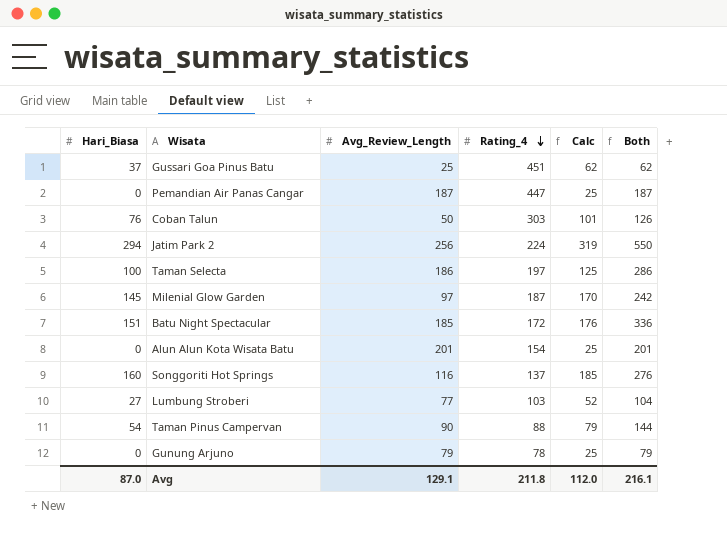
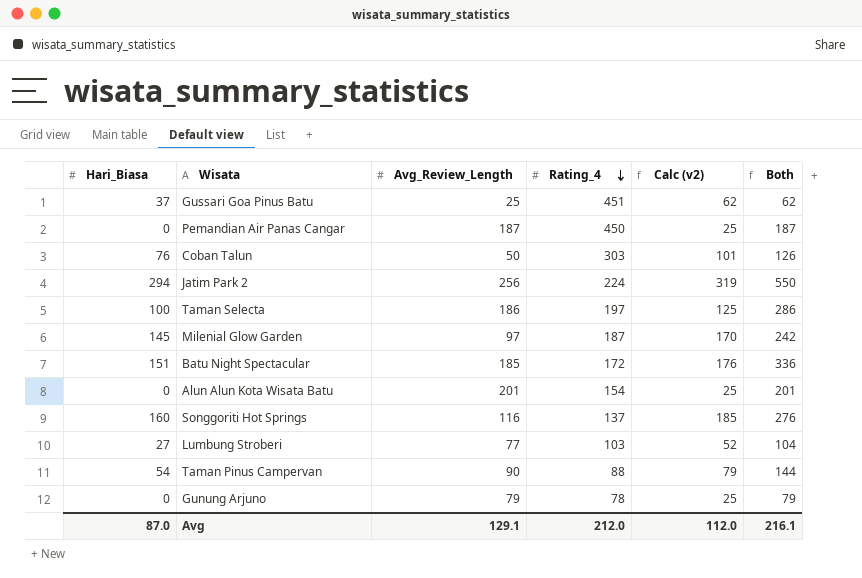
column name: Calc -> Calc (v2)
Pemandian Air Panas Cangar | Rating_4: 447 -> 450
Avg | Rating_4: 211.8 -> 212.0

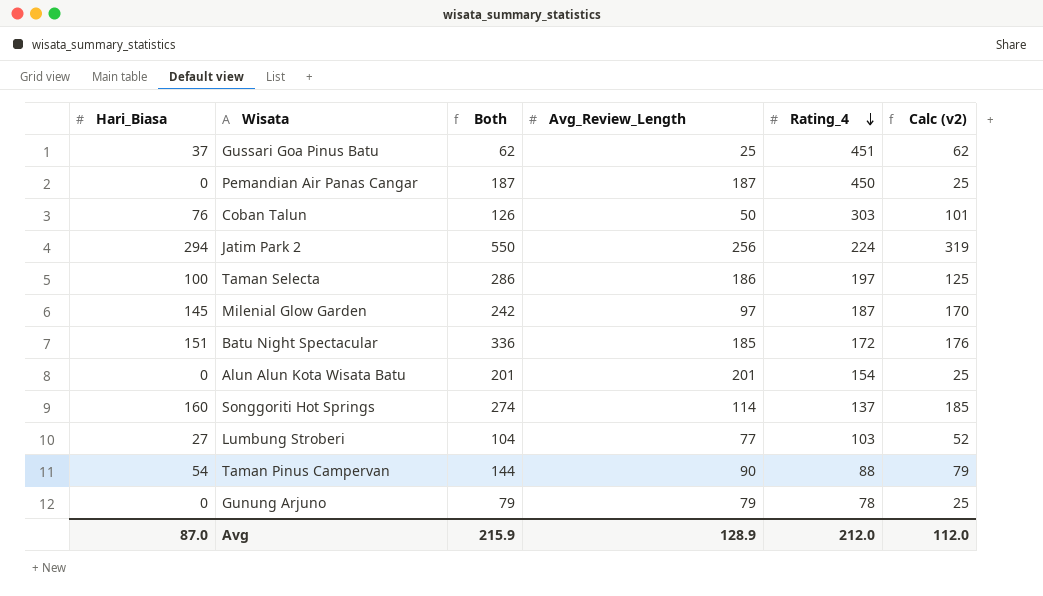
column Both | position: 6 -> 3
Songgoriti Hot Springs | Both: 276 -> 274
Songgoriti Hot Springs | Avg_Review_Length: 116 -> 114
Avg | Both: 216.1 -> 215.9
Avg | Avg_Review_Length: 129.1 -> 128.9

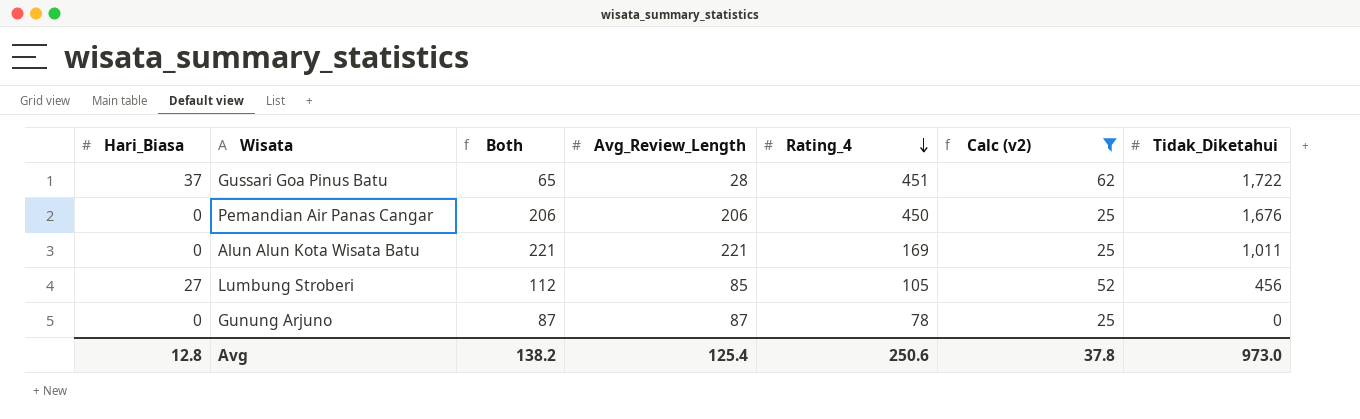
filter: none -> Calc (v2) <= 62
column Tidak_Diketahui | position: none -> 7
Gussari Goa Pinus Batu | Both: 62 -> 65
Gussari Goa Pinus Batu | Avg_Review_Length: 25 -> 28
Pemandian Air Panas Cangar | Both: 187 -> 206
Pemandian Air Panas Cangar | Avg_Review_Length: 187 -> 206
Alun Alun Kota Wisata Batu | Both: 201 -> 221
Alun Alun Kota Wisata Batu | Avg_Review_Length: 201 -> 221
Alun Alun Kota Wisata Batu | Rating_4: 154 -> 169
Lumbung Stroberi | Both: 104 -> 112
Lumbung Stroberi | Avg_Review_Length: 77 -> 85
Lumbung Stroberi | Rating_4: 103 -> 105
Gunung Arjuno | Both: 79 -> 87
Gunung Arjuno | Avg_Review_Length: 79 -> 87
Avg | Hari_Biasa: 87.0 -> 12.8
Avg | Both: 215.9 -> 138.2
Avg | Avg_Review_Length: 128.9 -> 125.4
Avg | Rating_4: 212.0 -> 250.6
Avg | Calc (v2): 112.0 -> 37.8

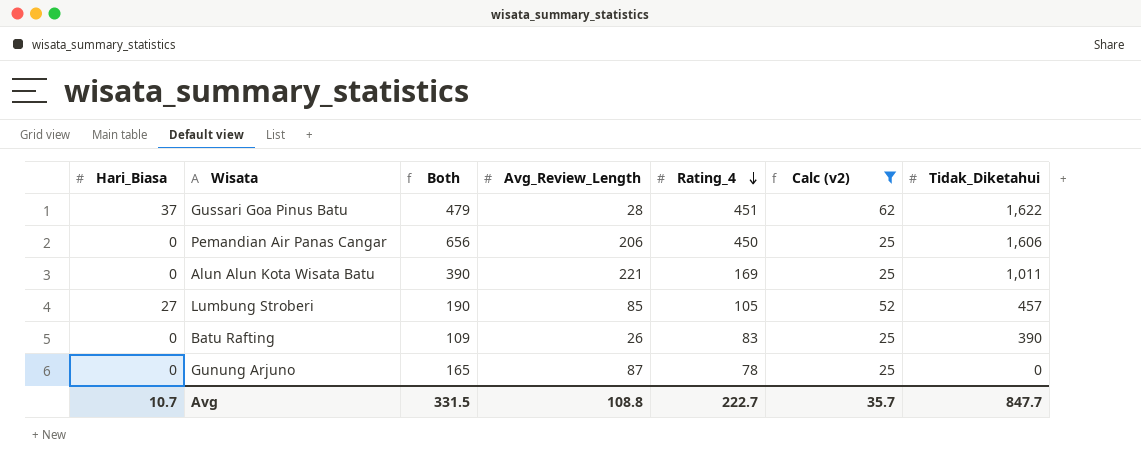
column Both | formula: [Hari_Biasa] + [Avg_Review_Length] -> [Avg_Review_Length] + [Rating_4]
Gussari Goa Pinus Batu | Tidak_Diketahui: 1,722 -> 1,622
Pemandian Air Panas Cangar | Tidak_Diketahui: 1,676 -> 1,606
Lumbung Stroberi | Tidak_Diketahui: 456 -> 457
row Batu Rafting: none -> 0 | 109 | 26 | 83 | 25 | 390
Avg | Hari_Biasa: 12.8 -> 10.7
Avg | Both: 138.2 -> 331.5
Avg | Avg_Review_Length: 125.4 -> 108.8
Avg | Rating_4: 250.6 -> 222.7
Avg | Calc (v2): 37.8 -> 35.7
Avg | Tidak_Diketahui: 973.0 -> 847.7

